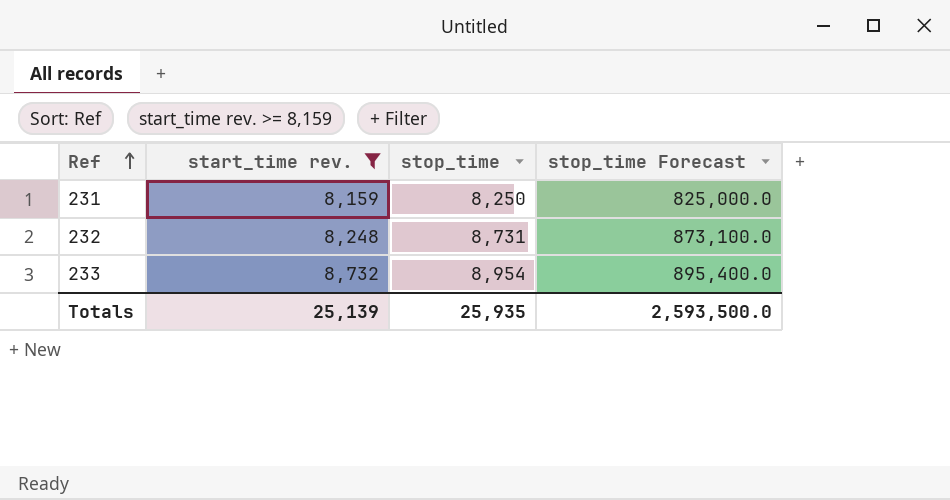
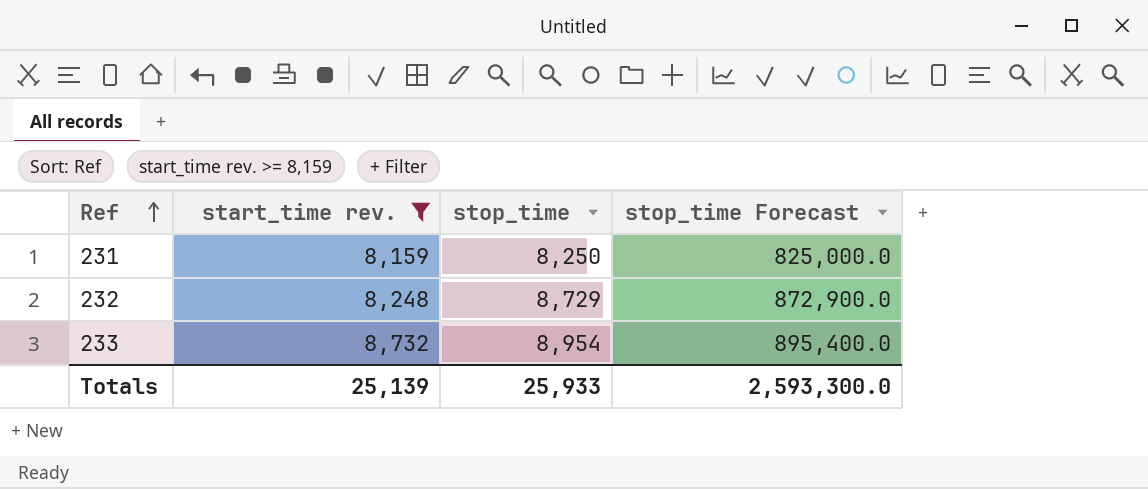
232 | stop_time: 8,731 -> 8,729
232 | stop_time Forecast: 873,100.0 -> 872,900.0
Totals | stop_time: 25,935 -> 25,933
Totals | stop_time Forecast: 2,593,500.0 -> 2,593,300.0

